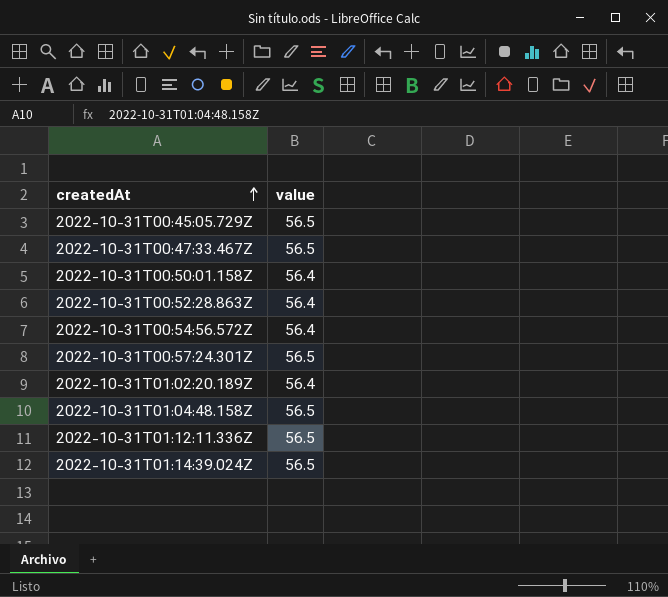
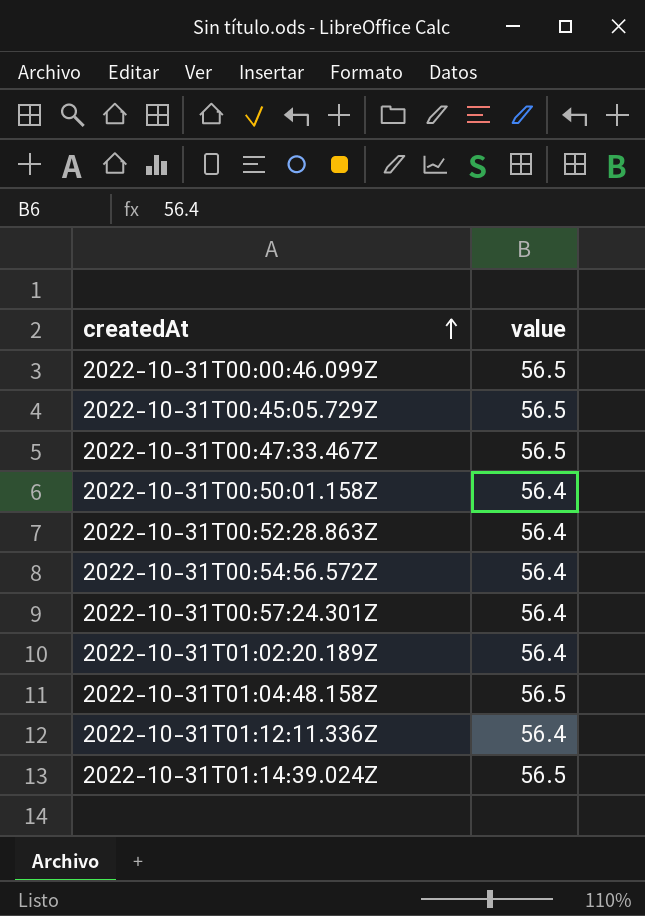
row 2022-10-31T00:00:46.099Z: none -> 56.5
2022-10-31T00:57:24.301Z | value: 56.5 -> 56.4
2022-10-31T01:12:11.336Z | value: 56.5 -> 56.4

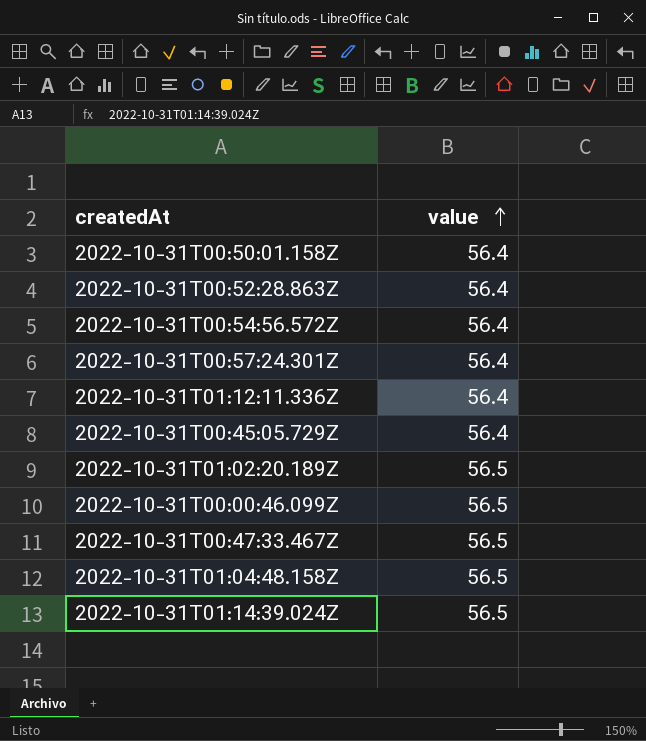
row order: createdAt ascending -> value ascending
2022-10-31T00:45:05.729Z | value: 56.5 -> 56.4
2022-10-31T01:02:20.189Z | value: 56.4 -> 56.5

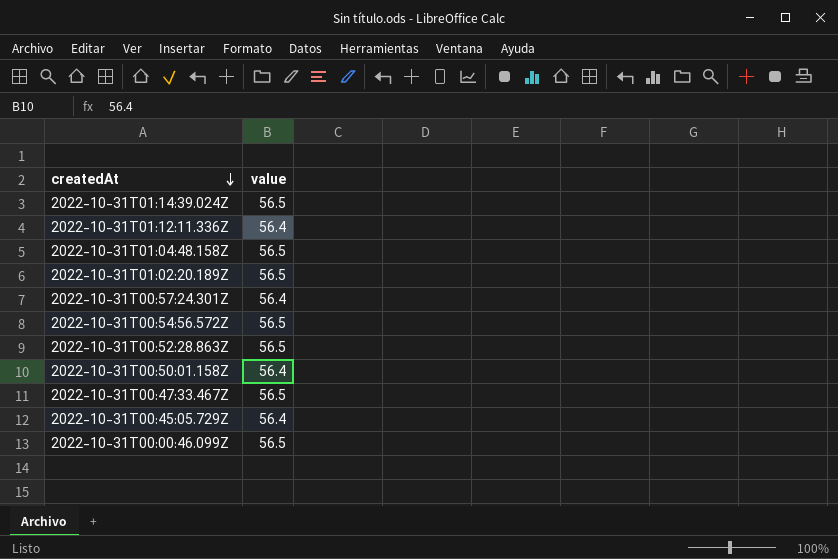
row order: value ascending -> createdAt descending
2022-10-31T00:54:56.572Z | value: 56.4 -> 56.5
2022-10-31T00:52:28.863Z | value: 56.4 -> 56.5

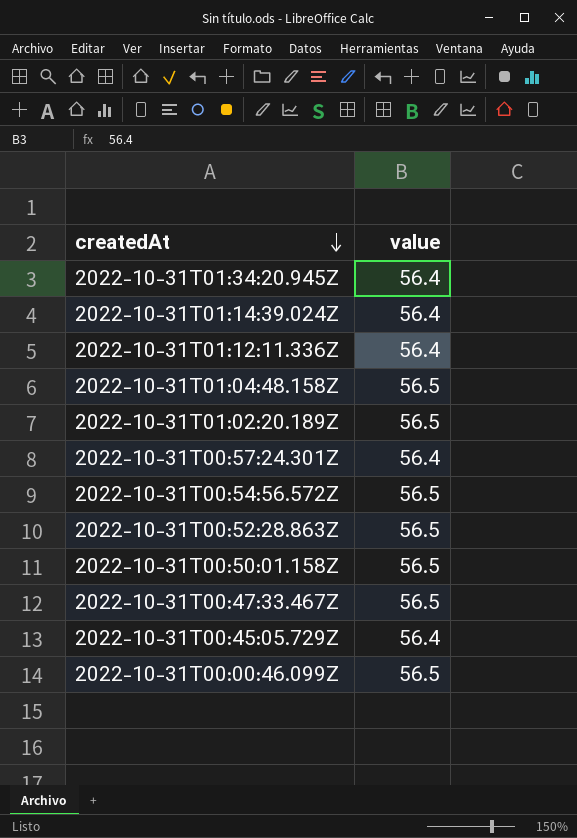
row 2022-10-31T01:34:20.945Z: none -> 56.4
2022-10-31T01:14:39.024Z | value: 56.5 -> 56.4
2022-10-31T00:50:01.158Z | value: 56.4 -> 56.5

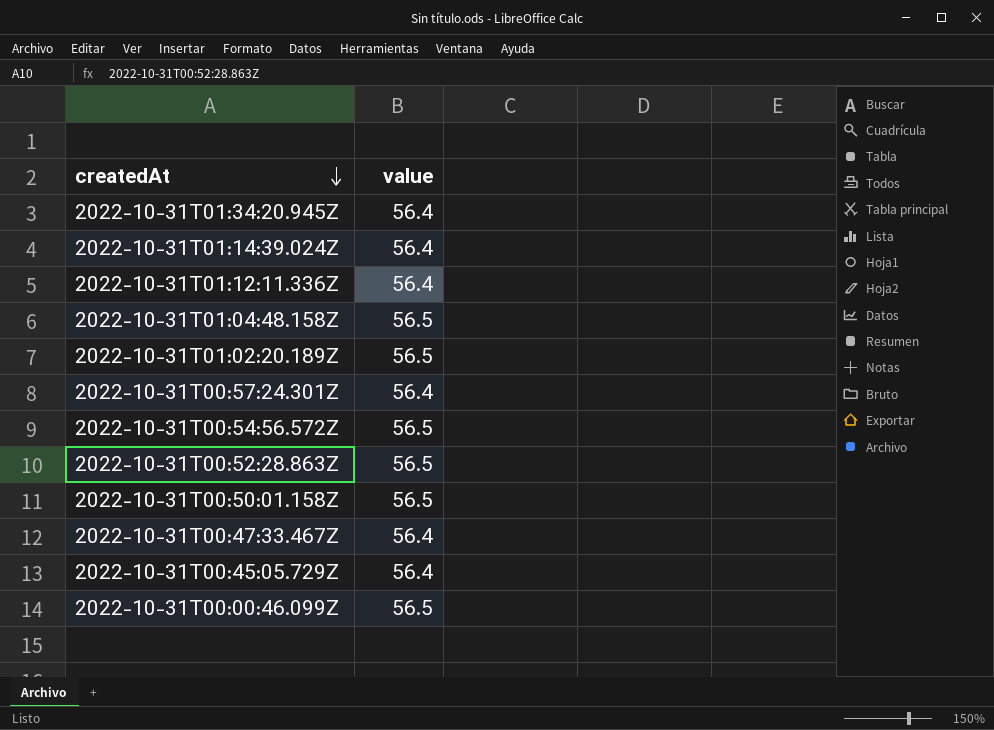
2022-10-31T00:47:33.467Z | value: 56.5 -> 56.4

